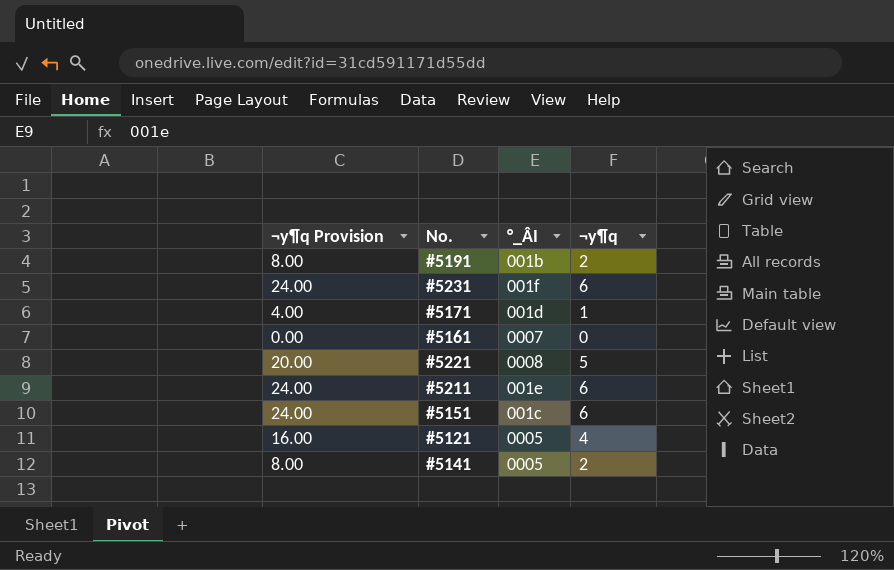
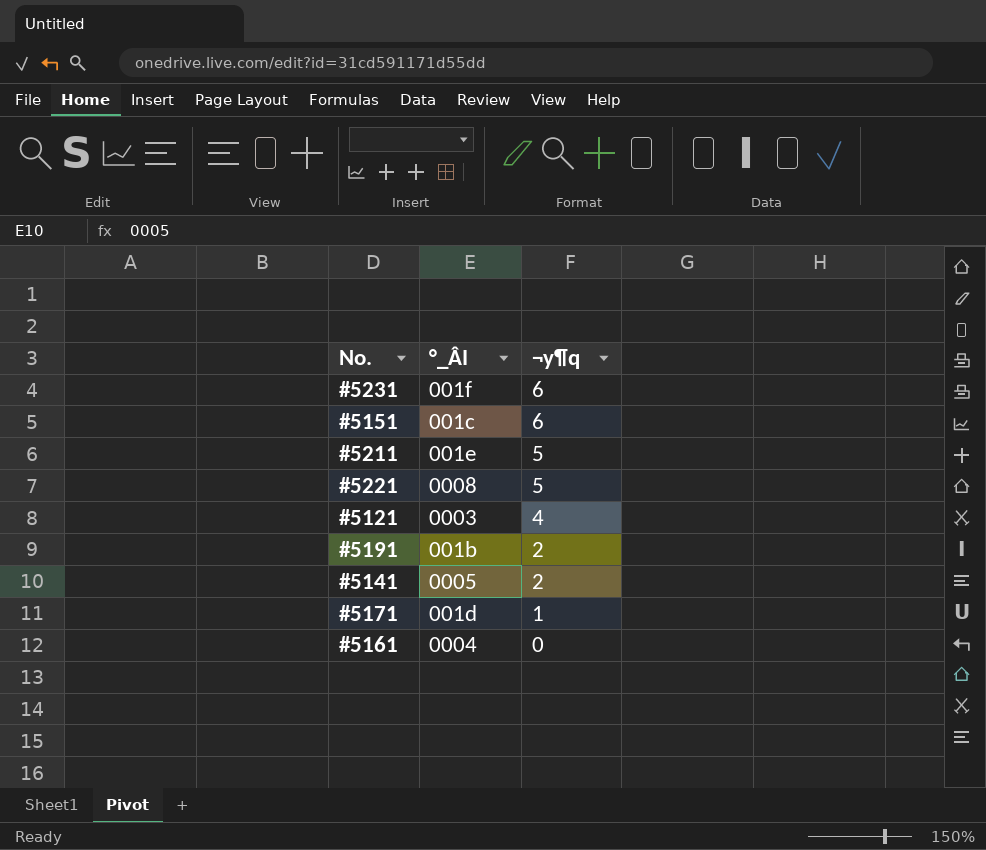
row order: none -> ¬y¶q descending
column ¬y¶q Provision | formula: [¬y¶q] * 4 -> none
#5211 | ¬y¶q: 6 -> 5
#5121 | °_ÂI: 0005 -> 0003
#5161 | °_ÂI: 0007 -> 0004

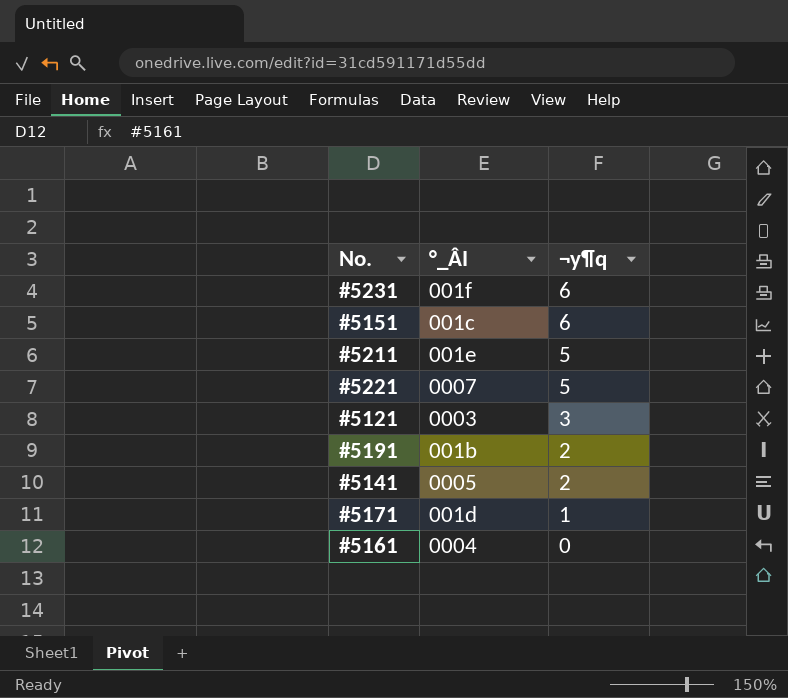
#5221 | °_ÂI: 0008 -> 0007
#5121 | ¬y¶q: 4 -> 3

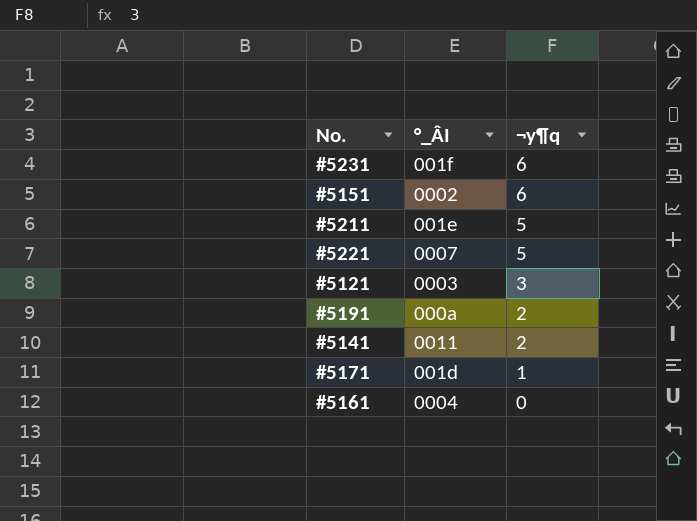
#5151 | °_ÂI: 001c -> 0002
#5191 | °_ÂI: 001b -> 000a
#5141 | °_ÂI: 0005 -> 0011

